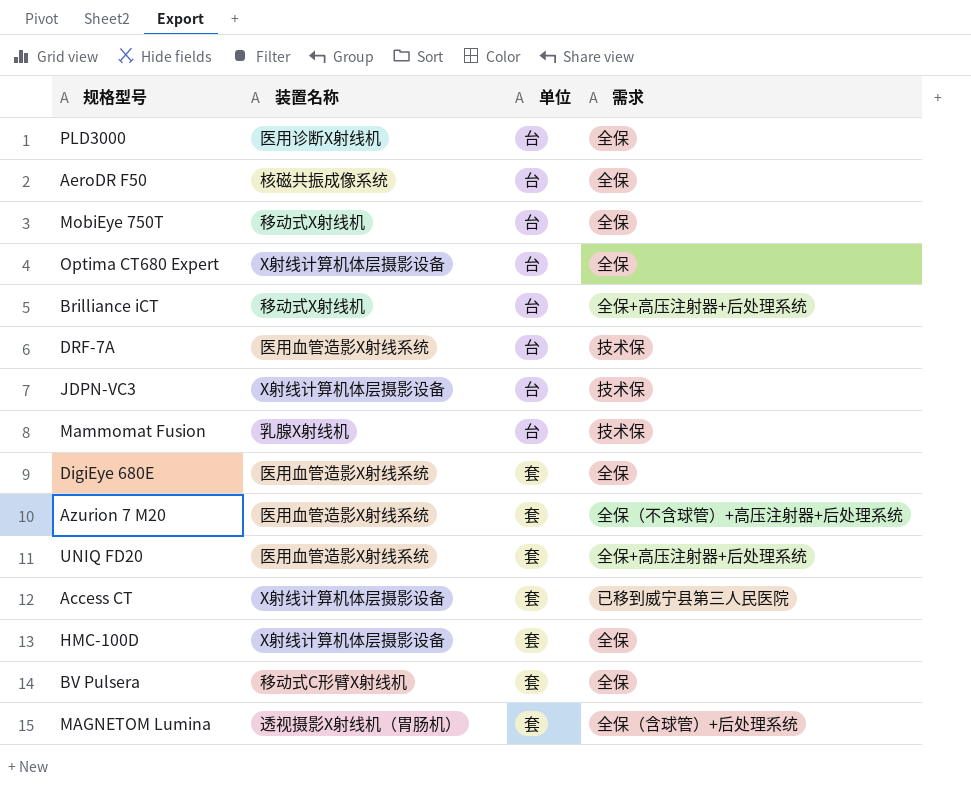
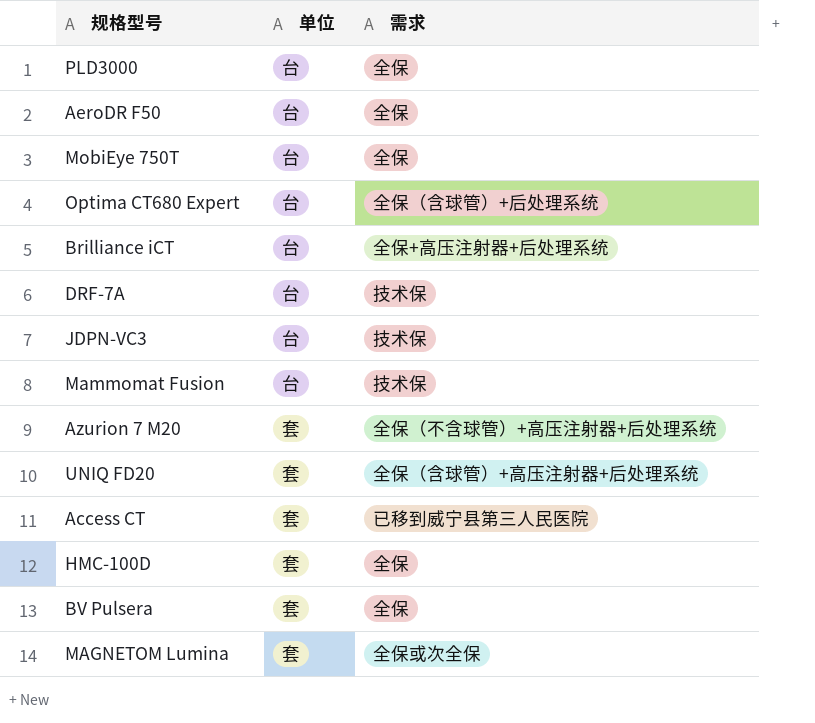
column 装置名称 | position: 2 -> none
row DigiEye 680E: 医用血管造影X射线系统 | 套 | 全保 -> none
Optima CT680 Expert | 需求: 全保 -> 全保（含球管）+后处理系统
UNIQ FD20 | 需求: 全保+高压注射器+后处理系统 -> 全保（含球管）+高压注射器+后处理系统
MAGNETOM Lumina | 需求: 全保（含球管）+后处理系统 -> 全保或次全保

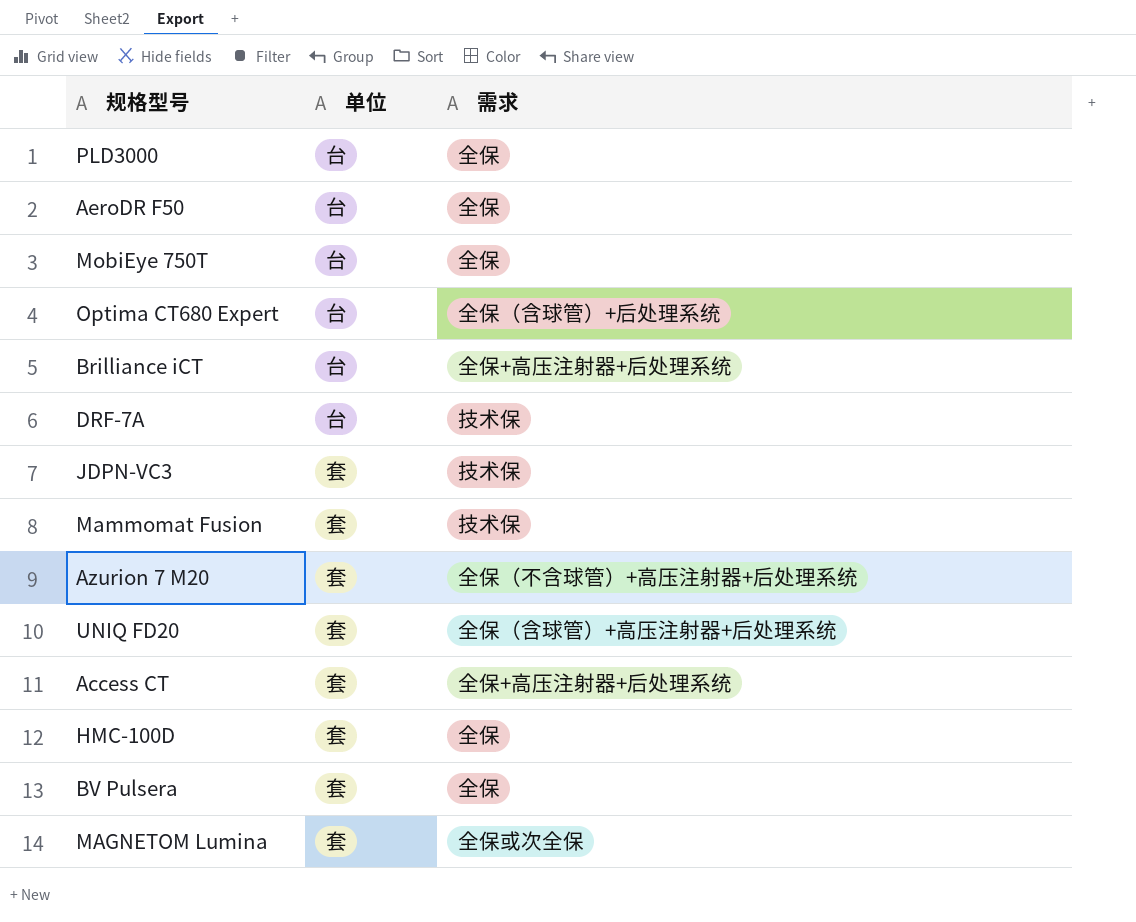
JDPN-VC3 | 单位: 台 -> 套
Mammomat Fusion | 单位: 台 -> 套
Access CT | 需求: 已移到威宁县第三人民医院 -> 全保+高压注射器+后处理系统

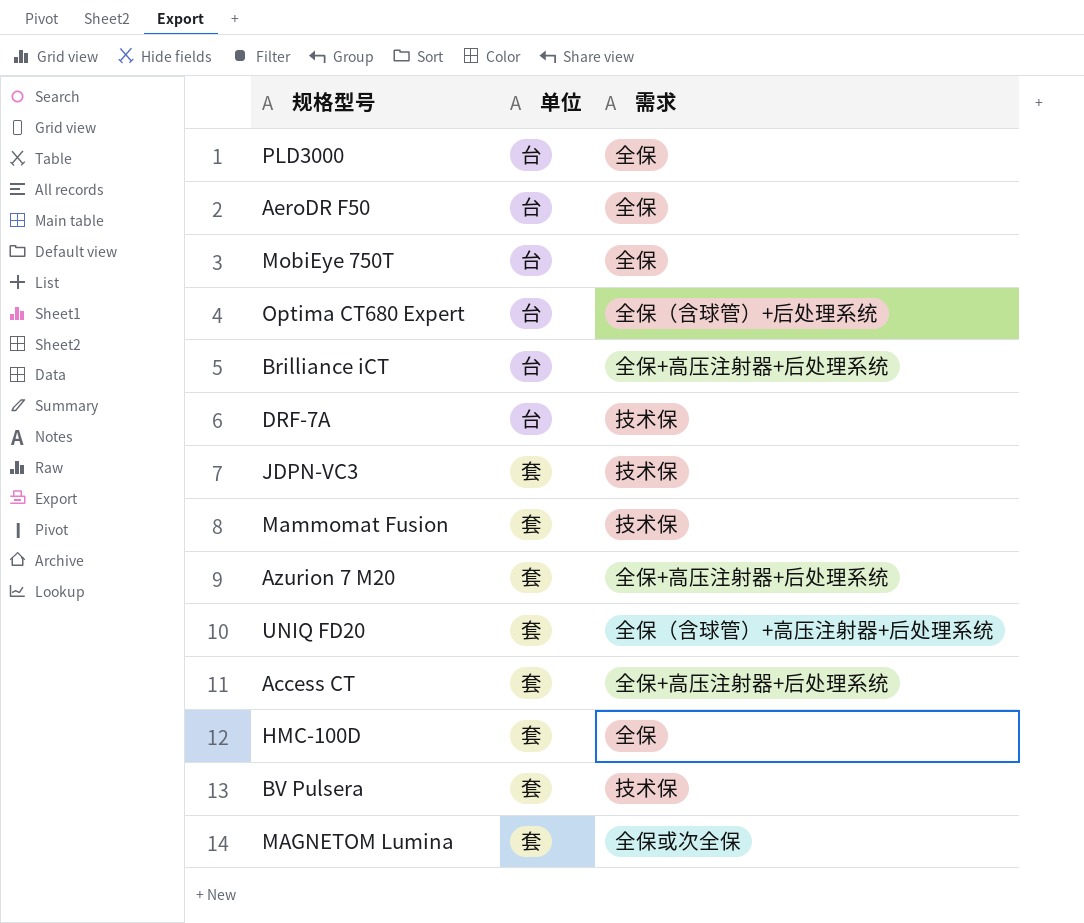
Azurion 7 M20 | 需求: 全保（不含球管）+高压注射器+后处理系统 -> 全保+高压注射器+后处理系统
BV Pulsera | 需求: 全保 -> 技术保

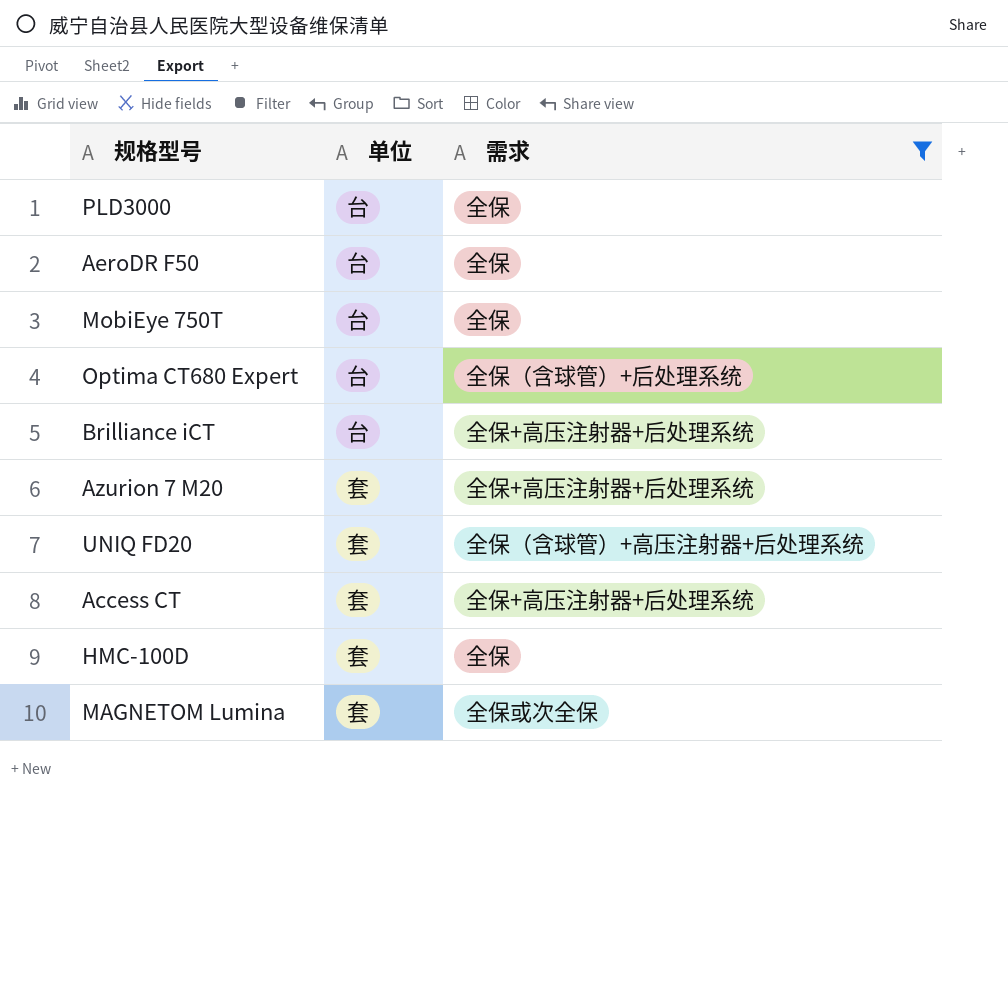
filter: none -> 需求 != 技术保

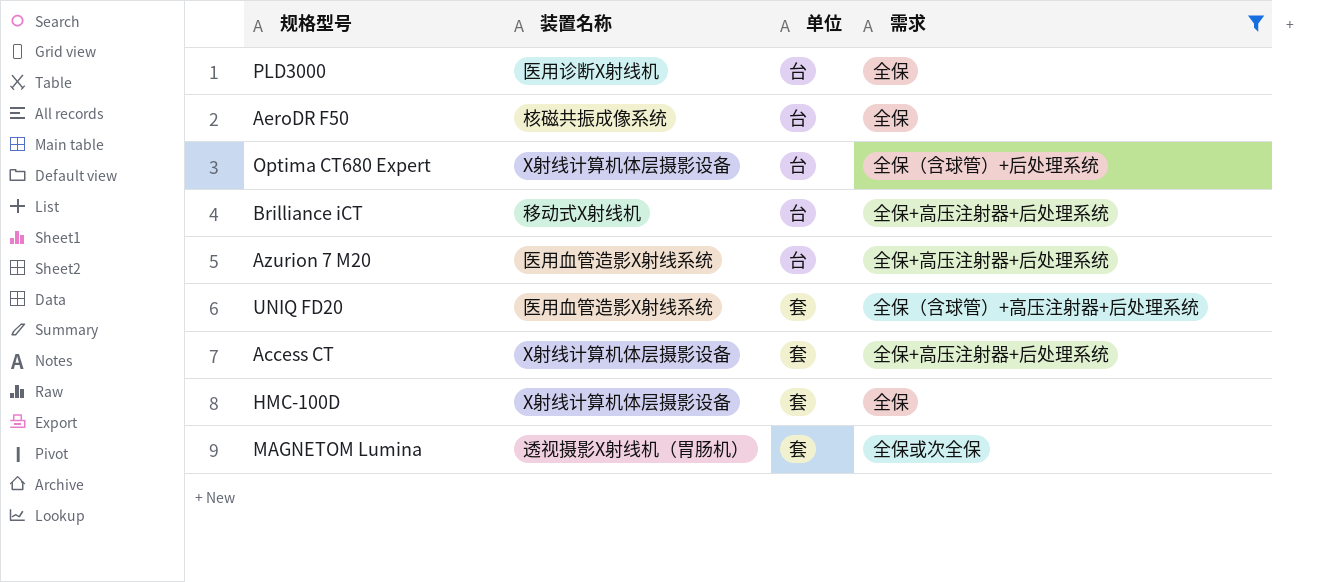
column 装置名称 | position: none -> 2
row MobiEye 750T: 台 | 全保 -> none
Azurion 7 M20 | 单位: 套 -> 台

